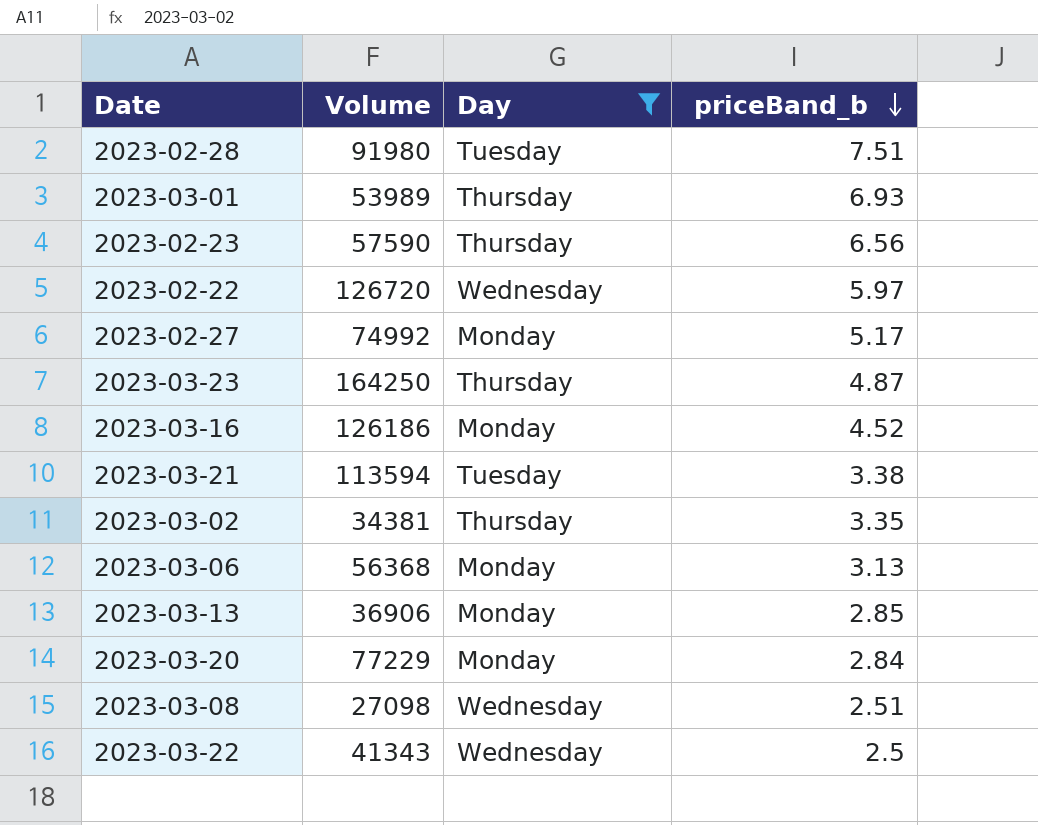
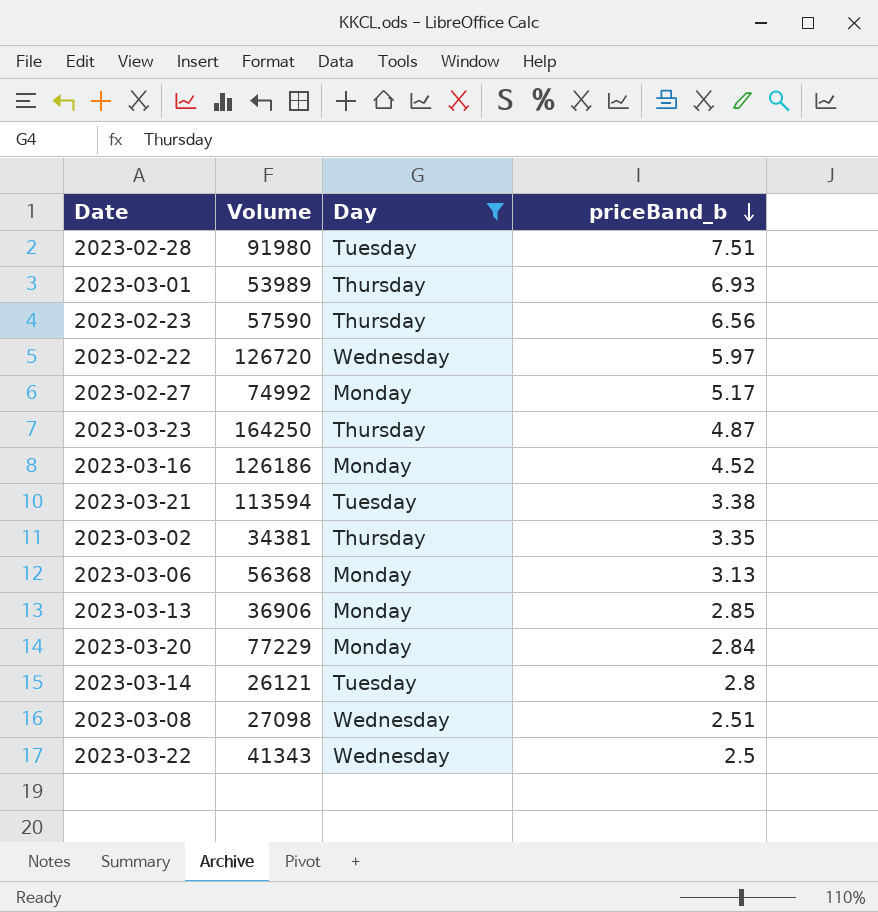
row 2023-03-14: none -> 26121 | Tuesday | 2.8

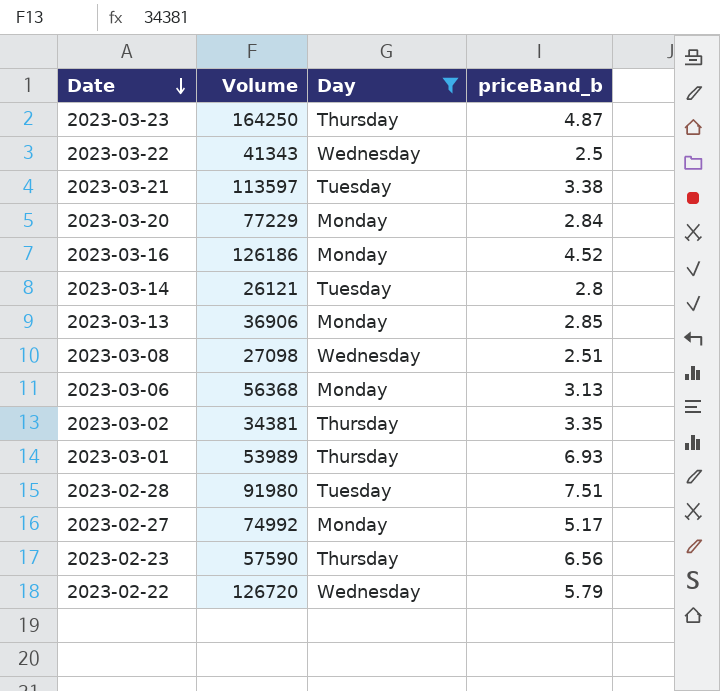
row order: priceBand_b descending -> Date descending
2023-03-21 | Volume: 113594 -> 113597
2023-02-22 | priceBand_b: 5.97 -> 5.79

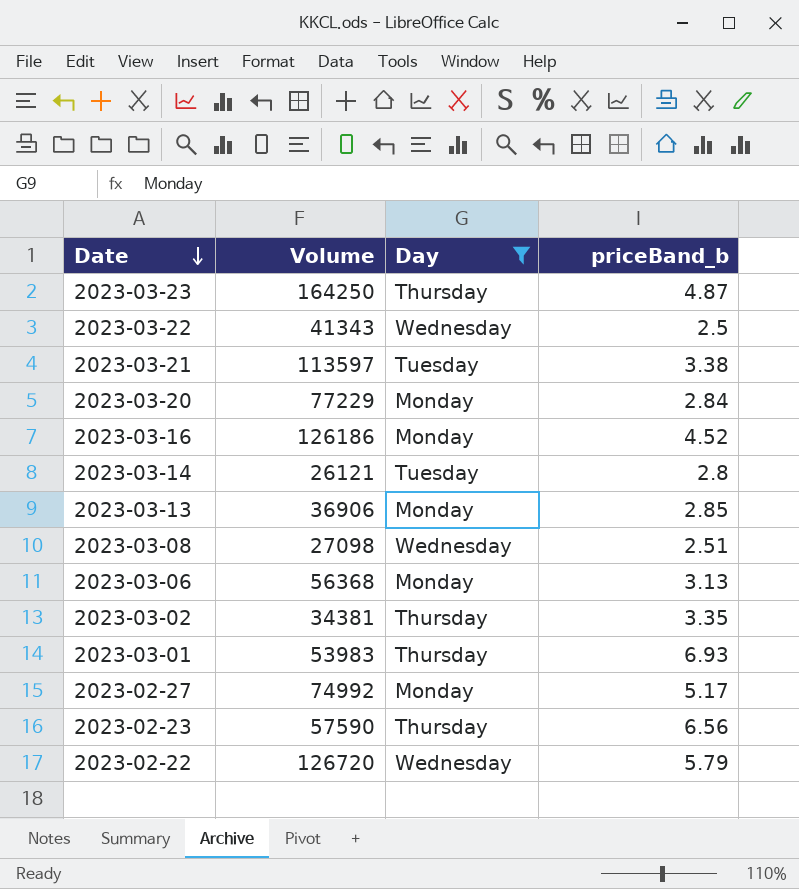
row 2023-02-28: 91980 | Tuesday | 7.51 -> none
2023-03-01 | Volume: 53989 -> 53983

